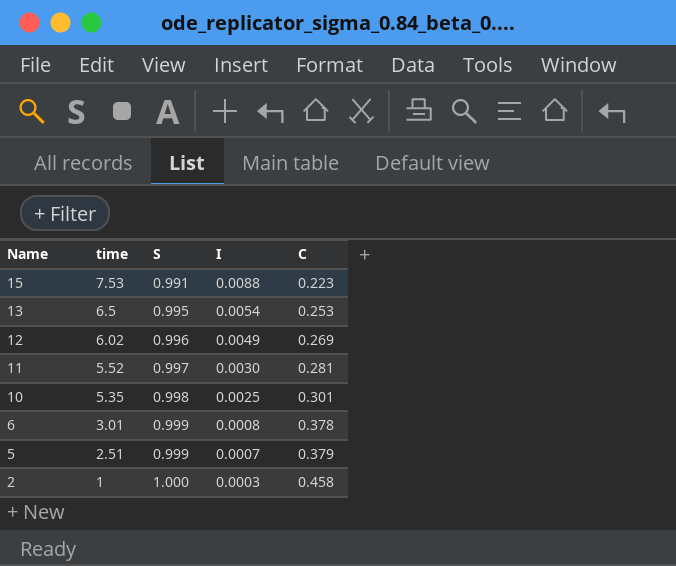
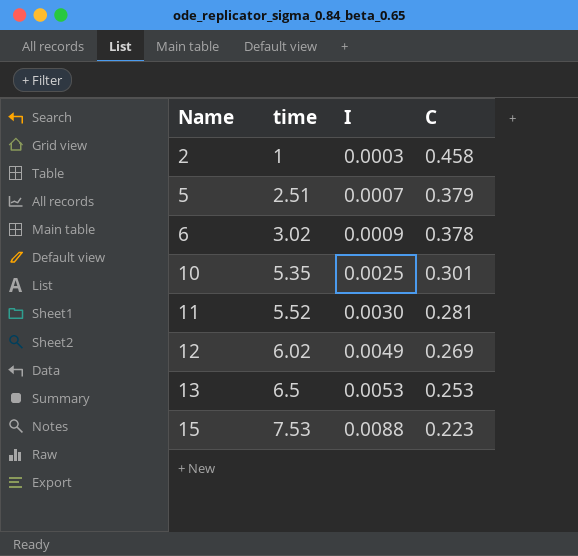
row order: Name descending -> Name ascending
column S | position: 3 -> none
6 | time: 3.01 -> 3.02
6 | I: 0.0008 -> 0.0009
13 | I: 0.0054 -> 0.0053

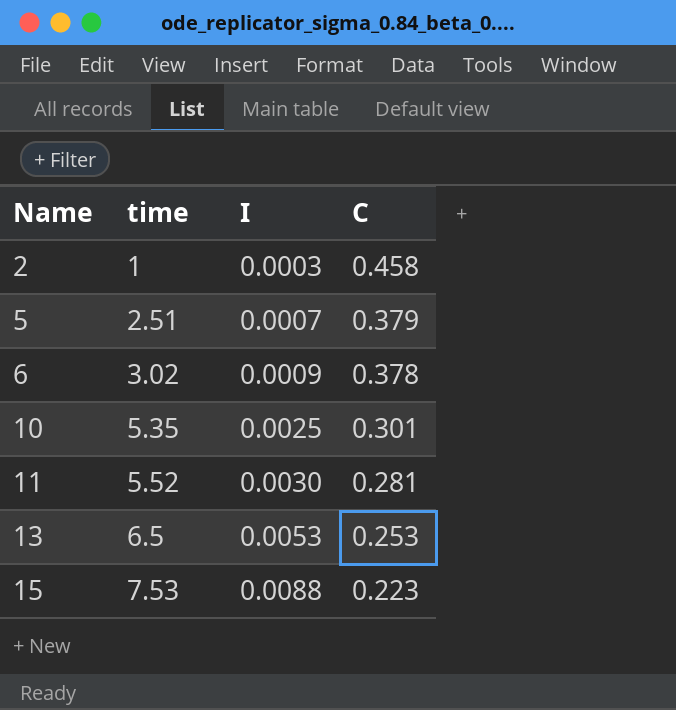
row 12: 6.02 | 0.0049 | 0.269 -> none

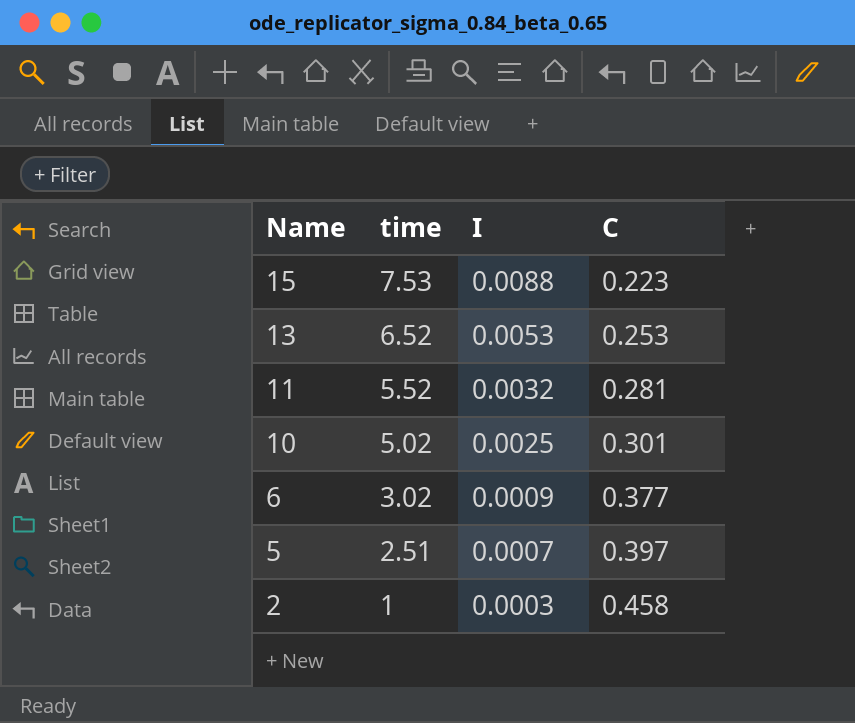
row order: Name ascending -> Name descending
13 | time: 6.5 -> 6.52
11 | I: 0.0030 -> 0.0032
10 | time: 5.35 -> 5.02
6 | C: 0.378 -> 0.377
5 | C: 0.379 -> 0.397

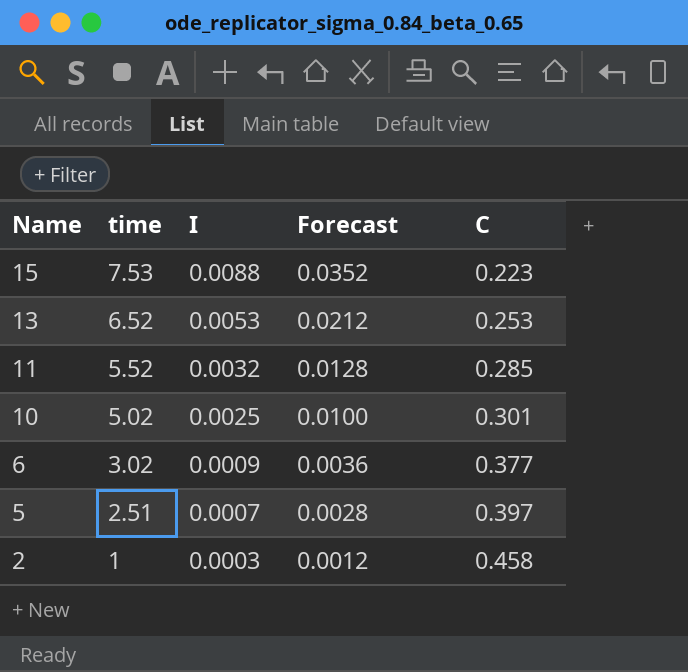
column Forecast | formula: none -> [I] * 4
11 | C: 0.281 -> 0.285

